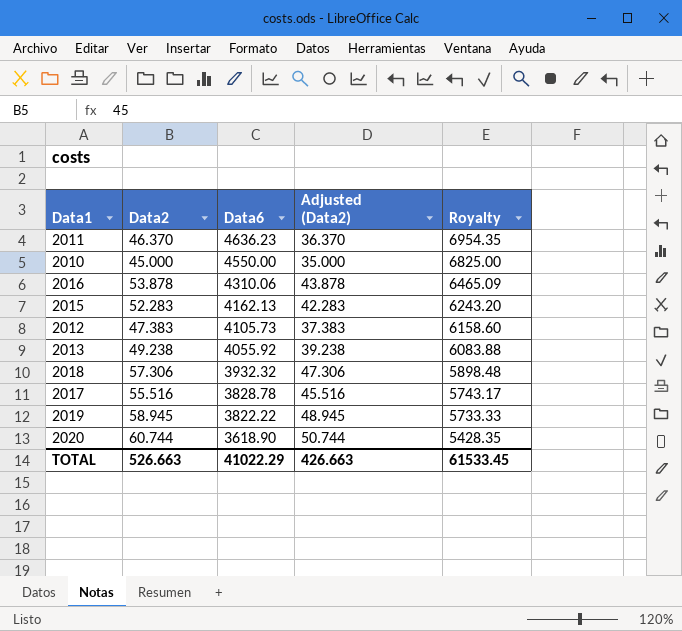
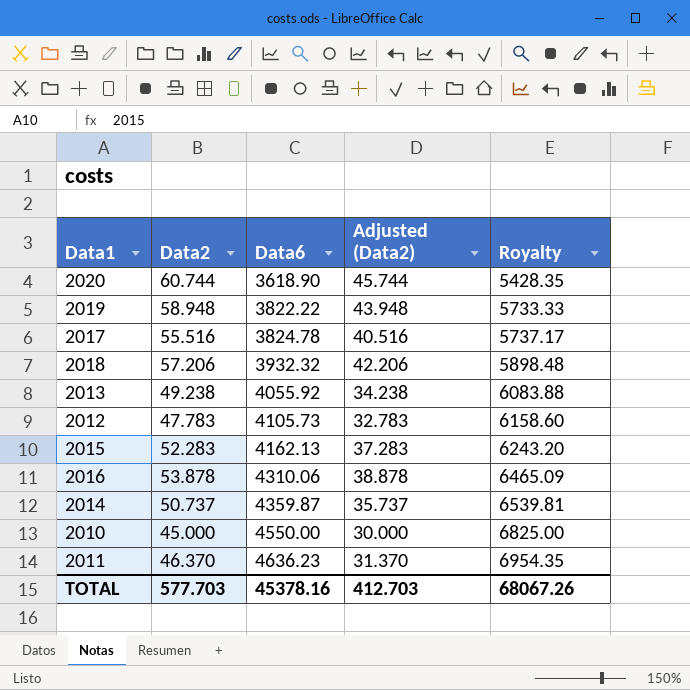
row order: Data6 descending -> Data6 ascending
column Adjusted (Data2) | formula: [Data2] - 10 -> [Data2] - 15
2019 | Data2: 58.945 -> 58.948
2017 | Data6: 3828.78 -> 3824.78
2017 | Royalty: 5743.17 -> 5737.17
2018 | Data2: 57.306 -> 57.206
2012 | Data2: 47.383 -> 47.783
row 2014: none -> 50.737 | 4359.87 | 35.737 | 6539.81
TOTAL | Data2: 526.663 -> 577.703
TOTAL | Data6: 41022.29 -> 45378.16
TOTAL | Adjusted (Data2): 426.663 -> 412.703
TOTAL | Royalty: 61533.45 -> 68067.26

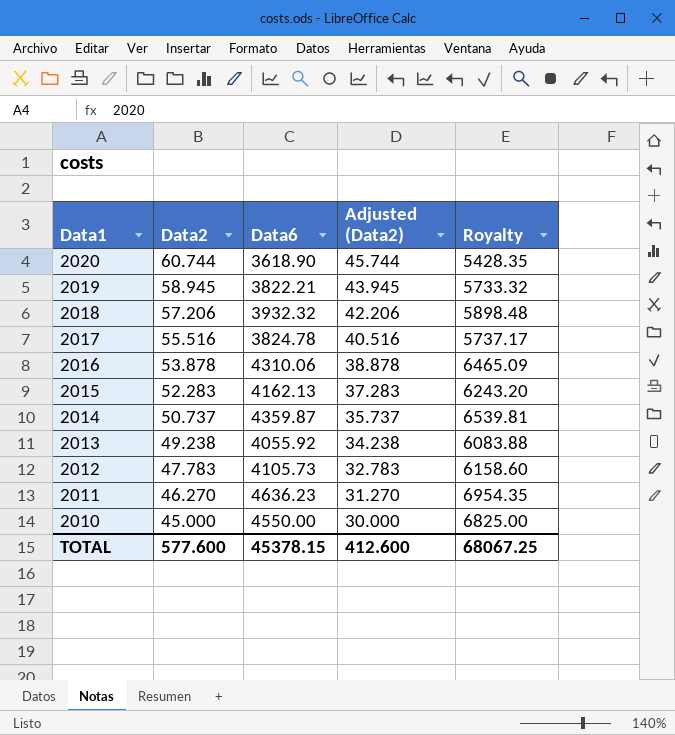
row order: Data6 ascending -> Data1 descending
2019 | Data2: 58.948 -> 58.945
2019 | Data6: 3822.22 -> 3822.21
2019 | Adjusted (Data2): 43.948 -> 43.945
2019 | Royalty: 5733.33 -> 5733.32
2011 | Data2: 46.370 -> 46.270
2011 | Adjusted (Data2): 31.370 -> 31.270
TOTAL | Data2: 577.703 -> 577.600
TOTAL | Data6: 45378.16 -> 45378.15
TOTAL | Adjusted (Data2): 412.703 -> 412.600
TOTAL | Royalty: 68067.26 -> 68067.25

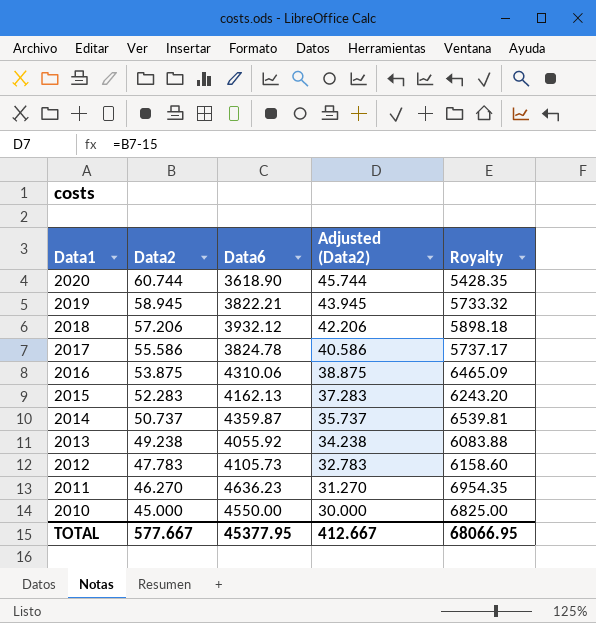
2018 | Data6: 3932.32 -> 3932.12
2018 | Royalty: 5898.48 -> 5898.18
2017 | Data2: 55.516 -> 55.586
2017 | Adjusted (Data2): 40.516 -> 40.586
2016 | Data2: 53.878 -> 53.875
2016 | Adjusted (Data2): 38.878 -> 38.875
TOTAL | Data2: 577.600 -> 577.667
TOTAL | Data6: 45378.15 -> 45377.95
TOTAL | Adjusted (Data2): 412.600 -> 412.667
TOTAL | Royalty: 68067.25 -> 68066.95

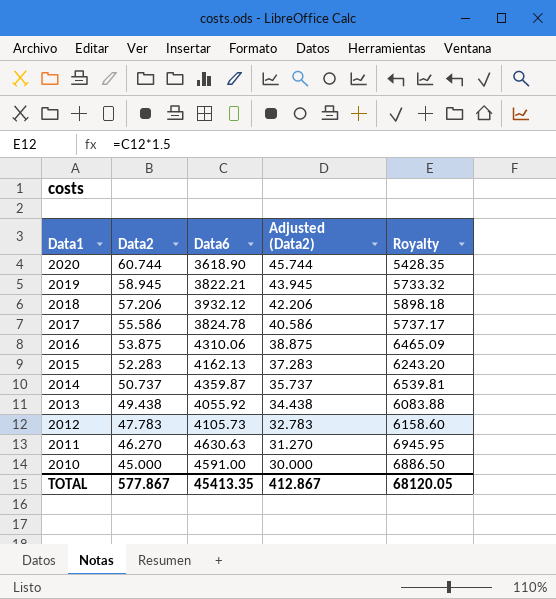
2013 | Data2: 49.238 -> 49.438
2013 | Adjusted (Data2): 34.238 -> 34.438
2011 | Data6: 4636.23 -> 4630.63
2011 | Royalty: 6954.35 -> 6945.95
2010 | Data6: 4550.00 -> 4591.00
2010 | Royalty: 6825.00 -> 6886.50
TOTAL | Data2: 577.667 -> 577.867
TOTAL | Data6: 45377.95 -> 45413.35
TOTAL | Adjusted (Data2): 412.667 -> 412.867
TOTAL | Royalty: 68066.95 -> 68120.05

